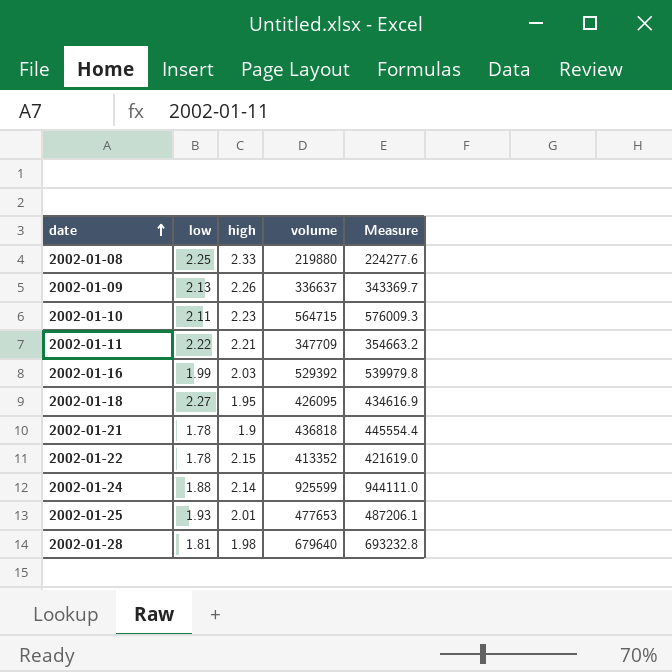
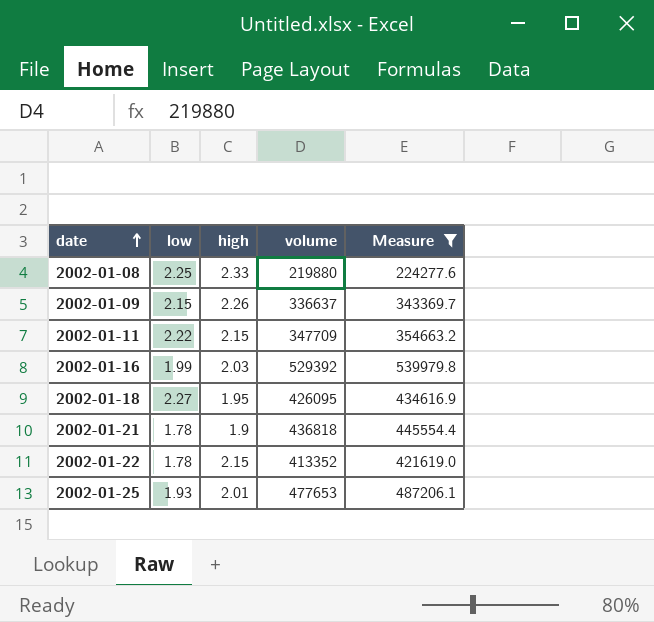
filter: none -> Measure <= 539979.8
2002-01-09 | low: 2.13 -> 2.15
2002-01-11 | high: 2.21 -> 2.15

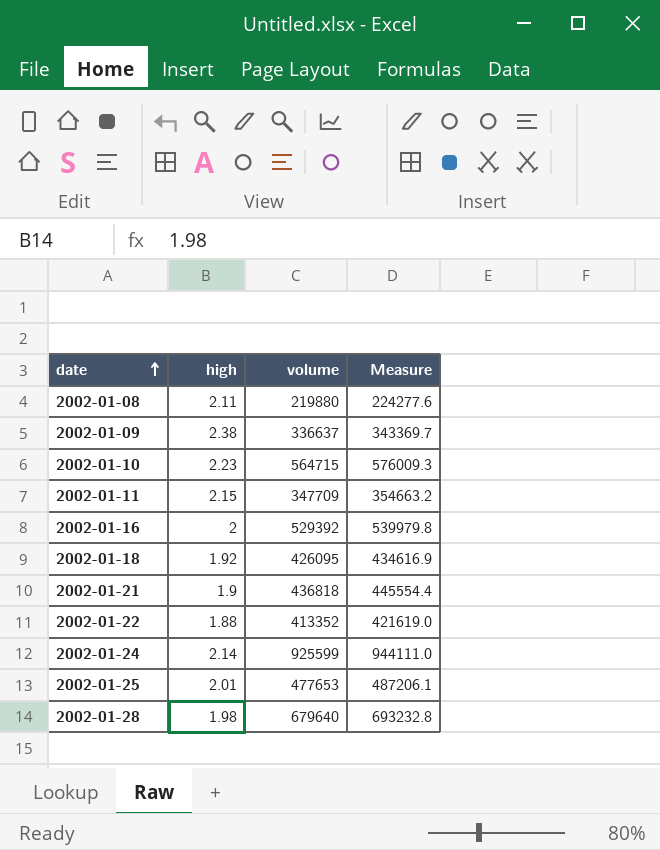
filter: Measure <= 539979.8 -> none
column low | position: 2 -> none
2002-01-08 | high: 2.33 -> 2.11
2002-01-09 | high: 2.26 -> 2.38
2002-01-16 | high: 2.03 -> 2
2002-01-18 | high: 1.95 -> 1.92
2002-01-22 | high: 2.15 -> 1.88

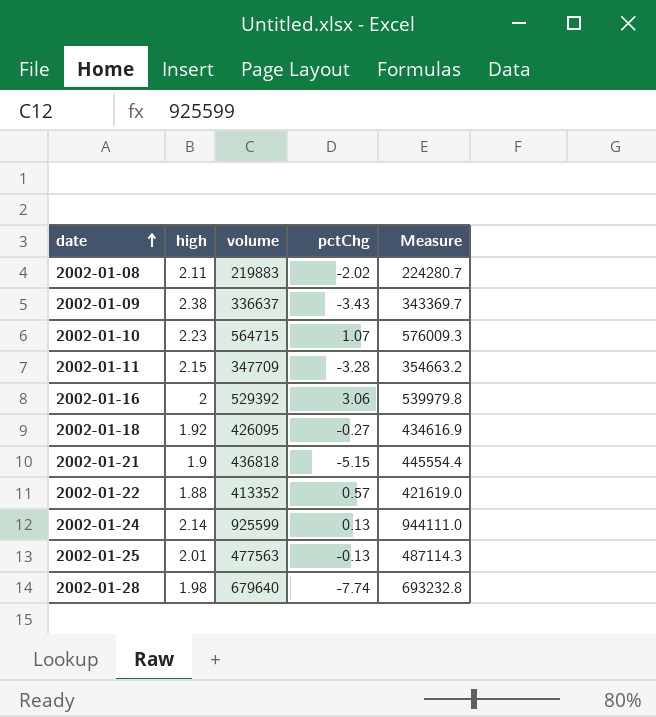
column pctChg | position: none -> 4
2002-01-08 | volume: 219880 -> 219883
2002-01-08 | Measure: 224277.6 -> 224280.7
2002-01-25 | volume: 477653 -> 477563
2002-01-25 | Measure: 487206.1 -> 487114.3

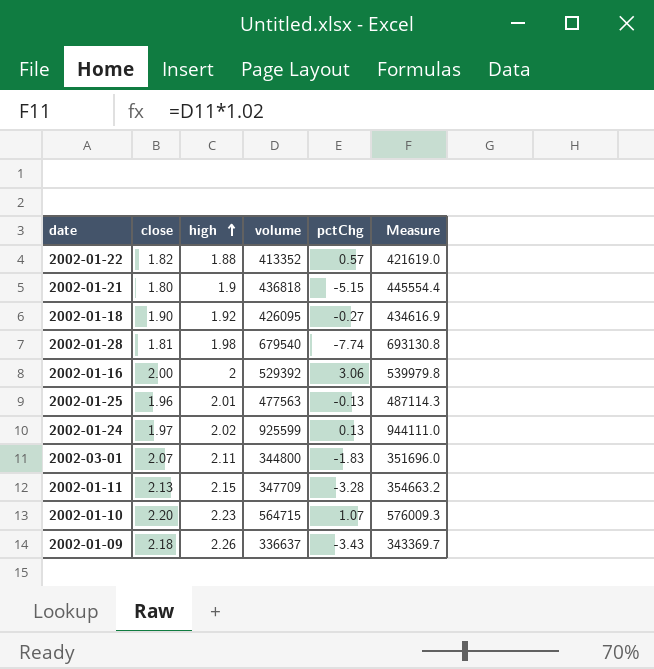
row order: date ascending -> high ascending
column close | position: none -> 2
row 2002-01-08: 2.11 | 219883 | -2.02 | 224280.7 -> none
2002-01-28 | volume: 679640 -> 679540
2002-01-28 | Measure: 693232.8 -> 693130.8
2002-01-24 | high: 2.14 -> 2.02
row 2002-03-01: none -> 2.07 | 2.11 | 344800 | -1.83 | 351696.0
2002-01-09 | high: 2.38 -> 2.26

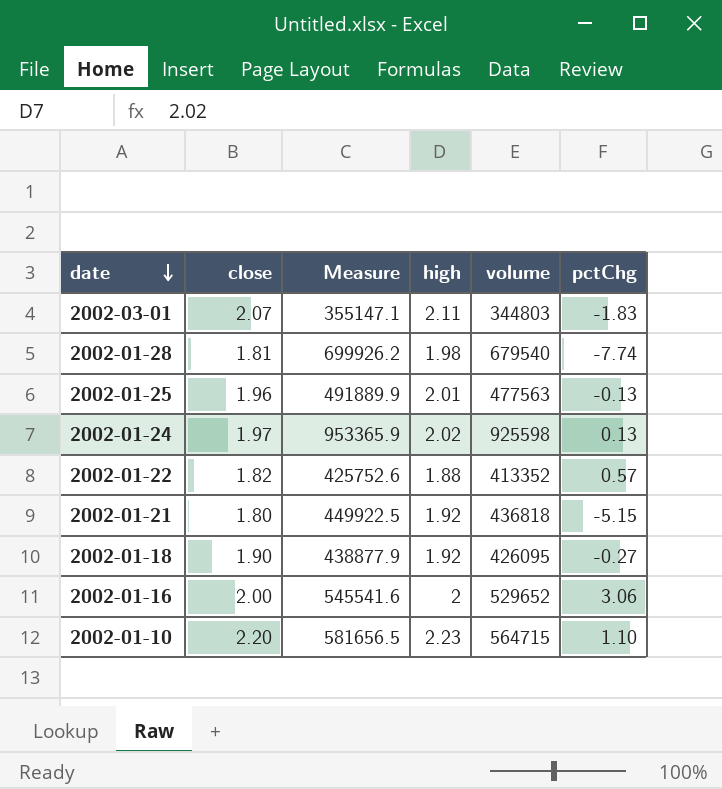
row order: high ascending -> date descending
column Measure | formula: [volume] * 1.02 -> [volume] * 1.03
column Measure | position: 6 -> 3
row 2002-01-11: 2.13 | 2.15 | 347709 | -3.28 | 354663.2 -> none
row 2002-01-09: 2.18 | 2.26 | 336637 | -3.43 | 343369.7 -> none
2002-03-01 | volume: 344800 -> 344803
2002-01-24 | volume: 925599 -> 925598
2002-01-21 | high: 1.9 -> 1.92
2002-01-16 | volume: 529392 -> 529652
2002-01-10 | pctChg: 1.07 -> 1.10

